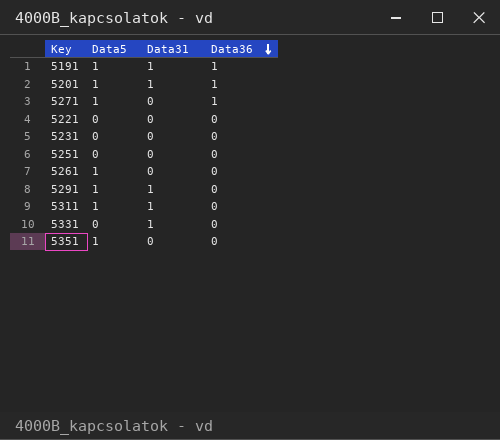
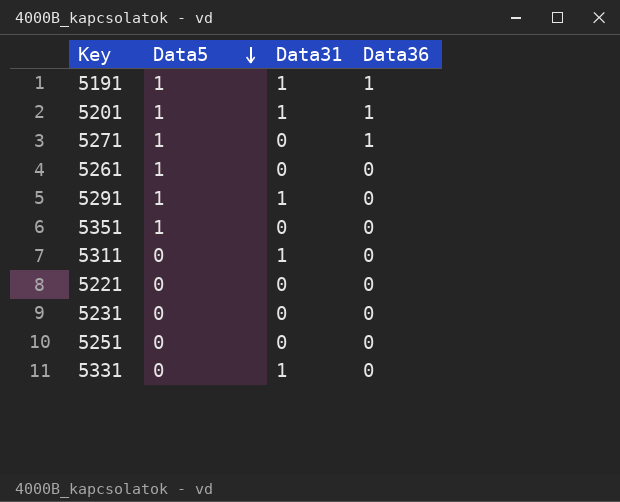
row order: Data36 descending -> Data5 descending
5311 | Data5: 1 -> 0

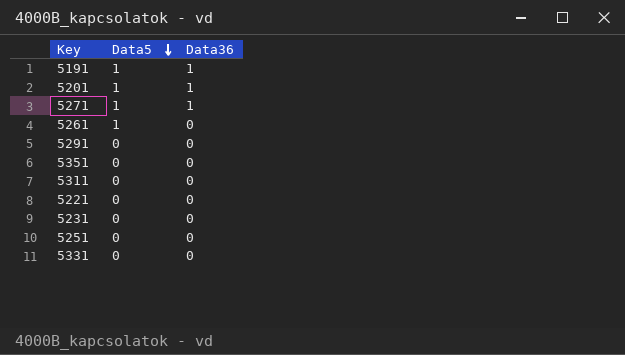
column Data31 | position: 3 -> none
5291 | Data5: 1 -> 0
5351 | Data5: 1 -> 0

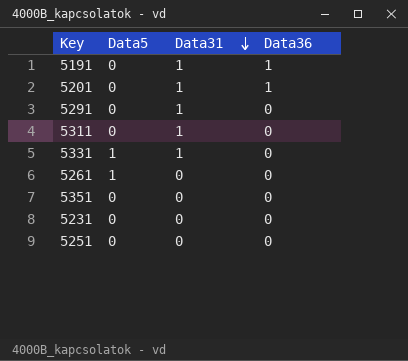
row order: Data5 descending -> Data31 descending
column Data31 | position: none -> 3
row 5271: 1 | 1 -> none
row 5221: 0 | 0 -> none
5191 | Data5: 1 -> 0
5201 | Data5: 1 -> 0
5331 | Data5: 0 -> 1

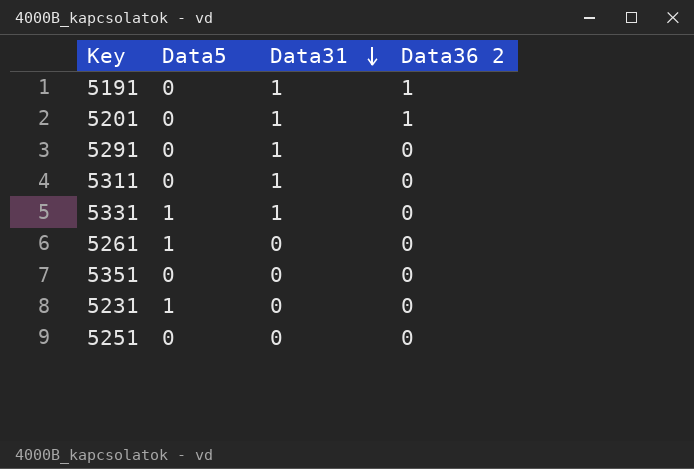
column name: Data36 -> Data36 2
5231 | Data5: 0 -> 1

